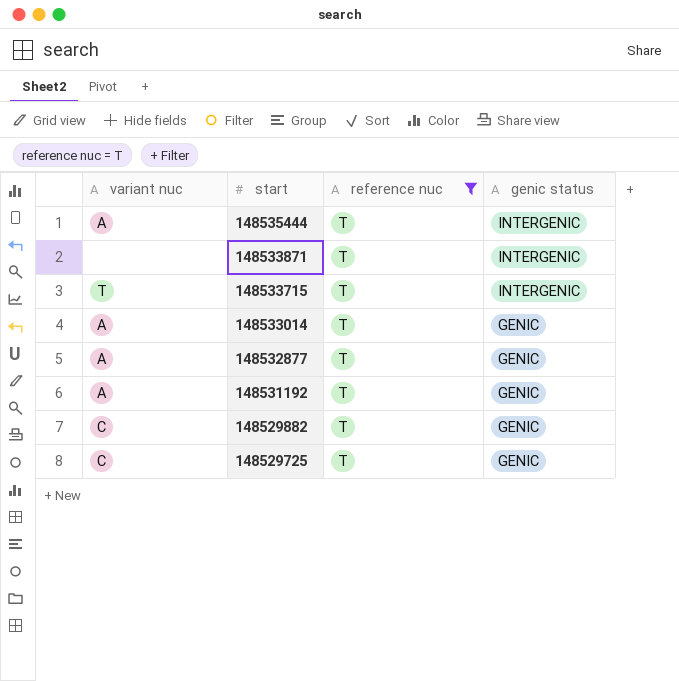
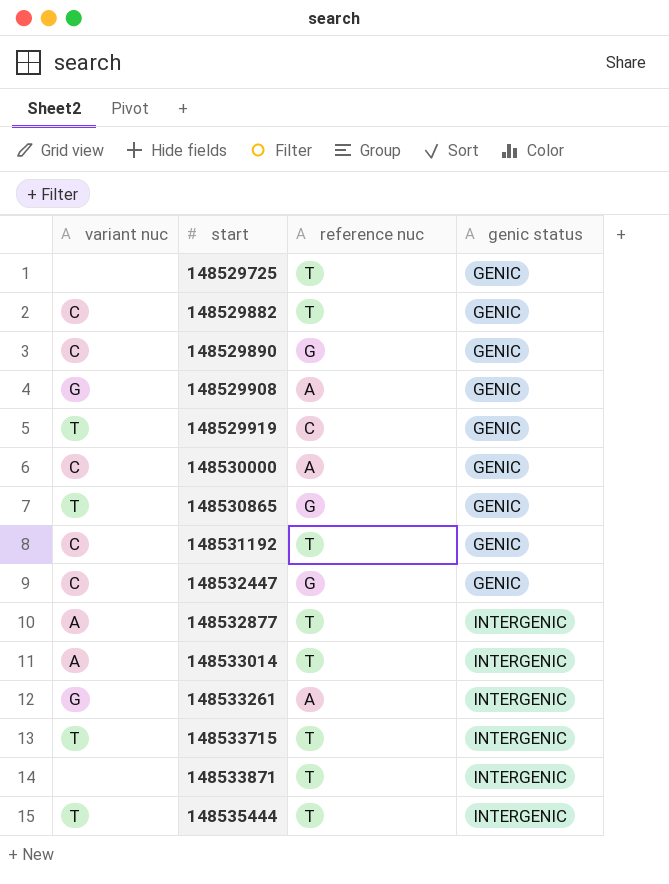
filter: reference nuc = T -> none
row order: start descending -> start ascending
148529725 | variant nuc: C -> none
148531192 | variant nuc: A -> C
148532877 | genic status: GENIC -> INTERGENIC
148533014 | genic status: GENIC -> INTERGENIC
148535444 | variant nuc: A -> T

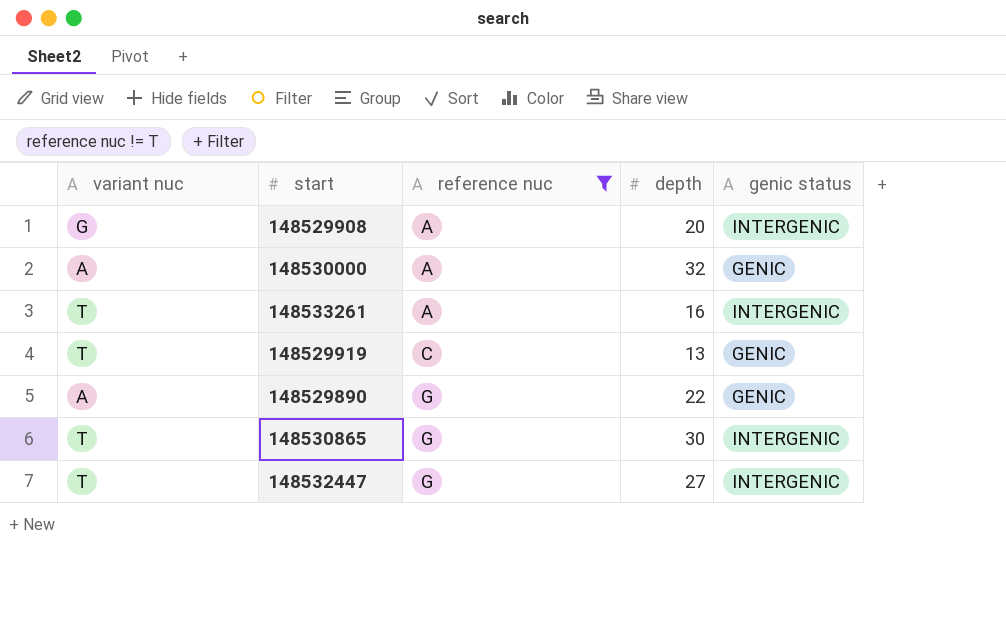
filter: none -> reference nuc != T
row order: start ascending -> reference nuc ascending
column depth | position: none -> 4
148529908 | genic status: GENIC -> INTERGENIC
148530000 | variant nuc: C -> A
148533261 | variant nuc: G -> T
148529890 | variant nuc: C -> A
148530865 | genic status: GENIC -> INTERGENIC
148532447 | variant nuc: C -> T
148532447 | genic status: GENIC -> INTERGENIC

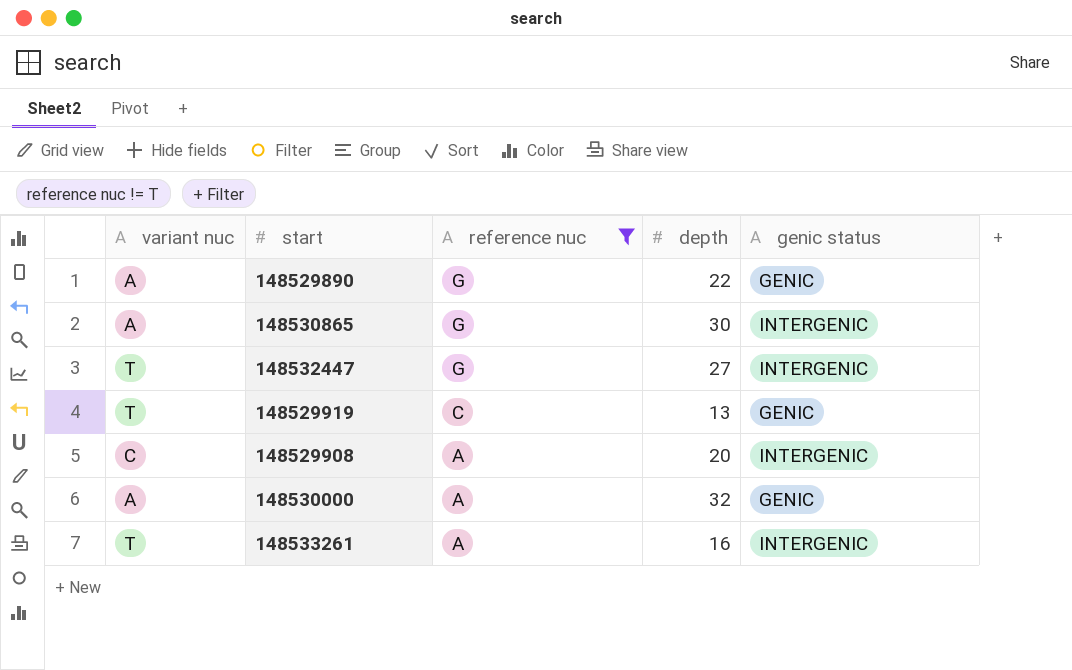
row order: reference nuc ascending -> reference nuc descending
148530865 | variant nuc: T -> A
148529908 | variant nuc: G -> C

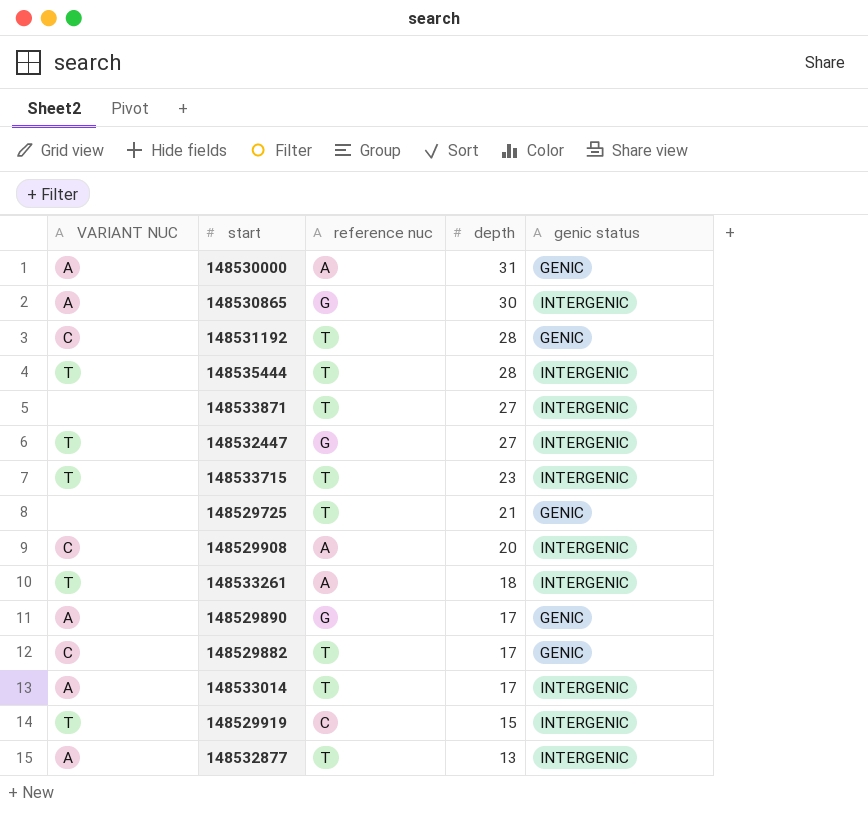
filter: reference nuc != T -> none
row order: reference nuc descending -> depth descending
column name: variant nuc -> VARIANT NUC
148530000 | depth: 32 -> 31
148533261 | depth: 16 -> 18
148529890 | depth: 22 -> 17
148529919 | depth: 13 -> 15
148529919 | genic status: GENIC -> INTERGENIC

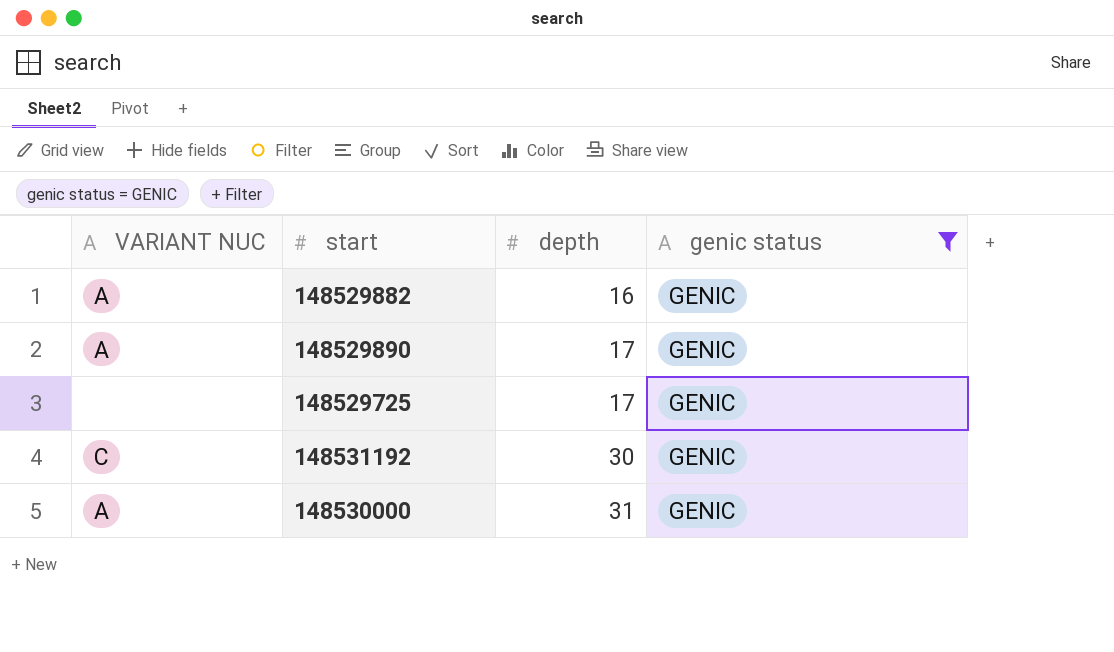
filter: none -> genic status = GENIC
row order: depth descending -> depth ascending
column reference nuc | position: 3 -> none
148529882 | VARIANT NUC: C -> A
148529882 | depth: 17 -> 16
148529725 | depth: 21 -> 17
148531192 | depth: 28 -> 30

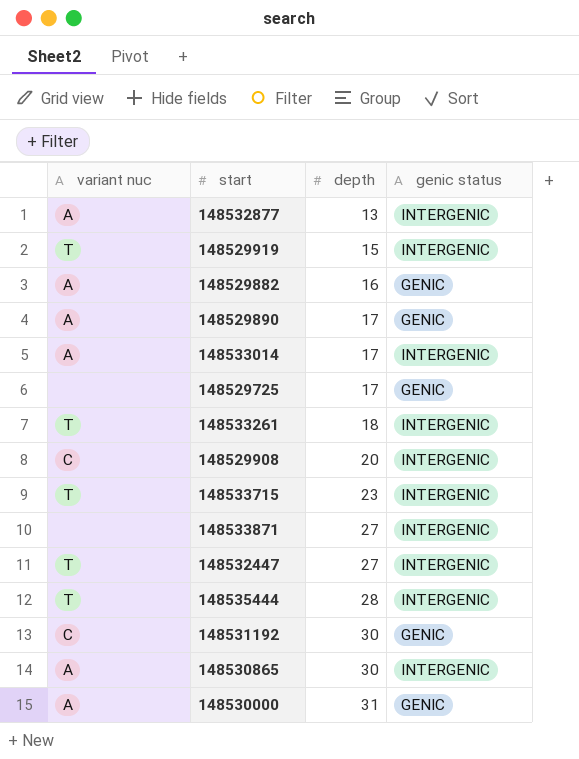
filter: genic status = GENIC -> none
column name: VARIANT NUC -> variant nuc

